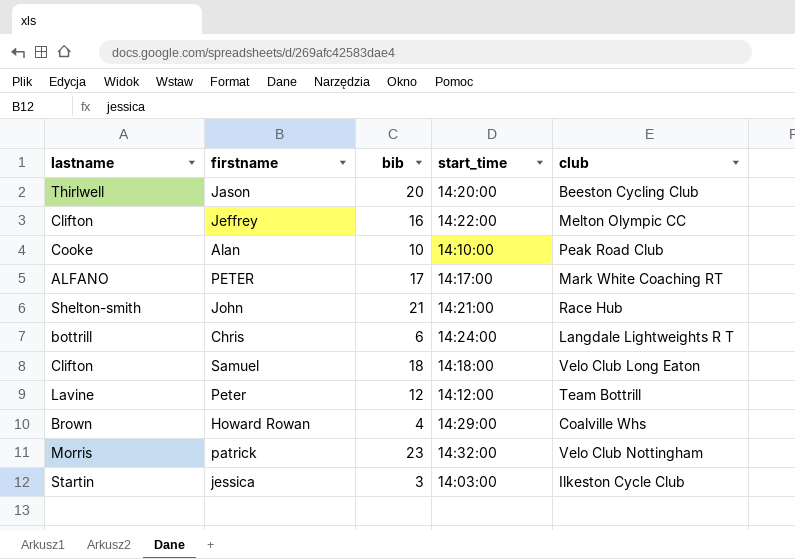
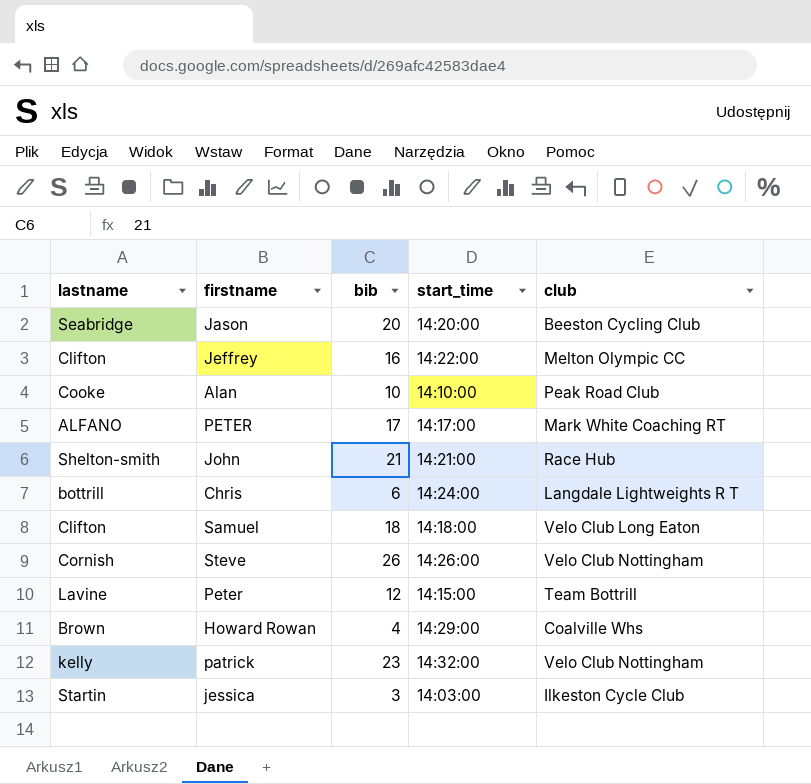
Jason | lastname: Thirlwell -> Seabridge
row Steve: none -> Cornish | 26 | 14:26:00 | Velo Club Nottingham
Peter | start_time: 14:12:00 -> 14:15:00
patrick | lastname: Morris -> kelly

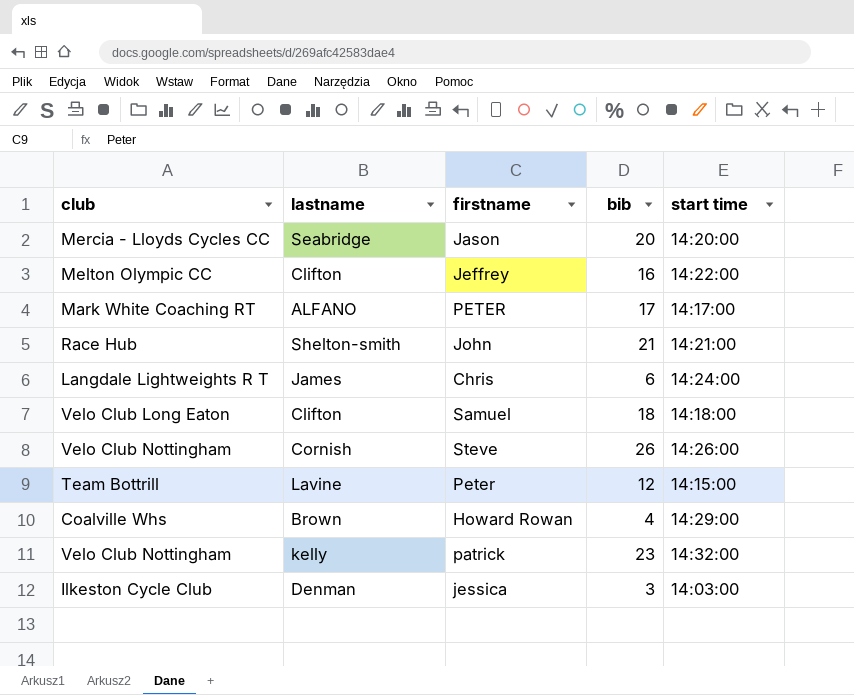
column club | position: 5 -> 1
column name: start_time -> start time
row Alan: Cooke | 10 | 14:10:00 | Peak Road Club -> none
Jason | club: Beeston Cycling Club -> Mercia - Lloyds Cycles CC
Chris | lastname: bottrill -> James
jessica | lastname: Startin -> Denman

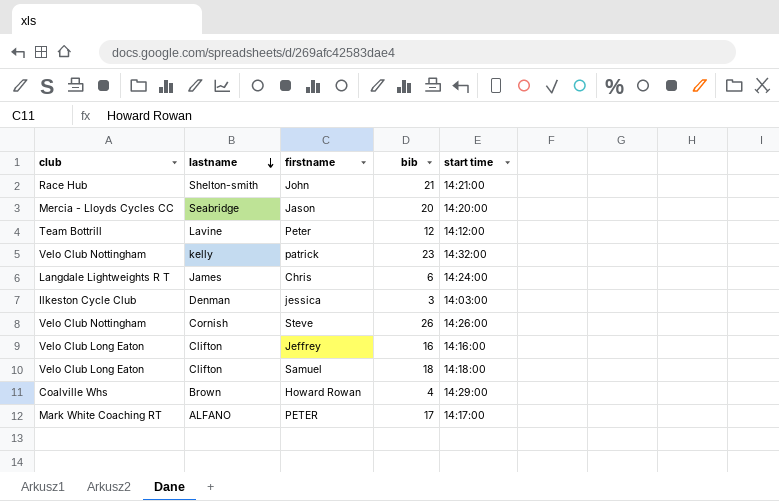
row order: none -> lastname descending
Peter | start time: 14:15:00 -> 14:12:00
Jeffrey | club: Melton Olympic CC -> Velo Club Long Eaton
Jeffrey | start time: 14:22:00 -> 14:16:00

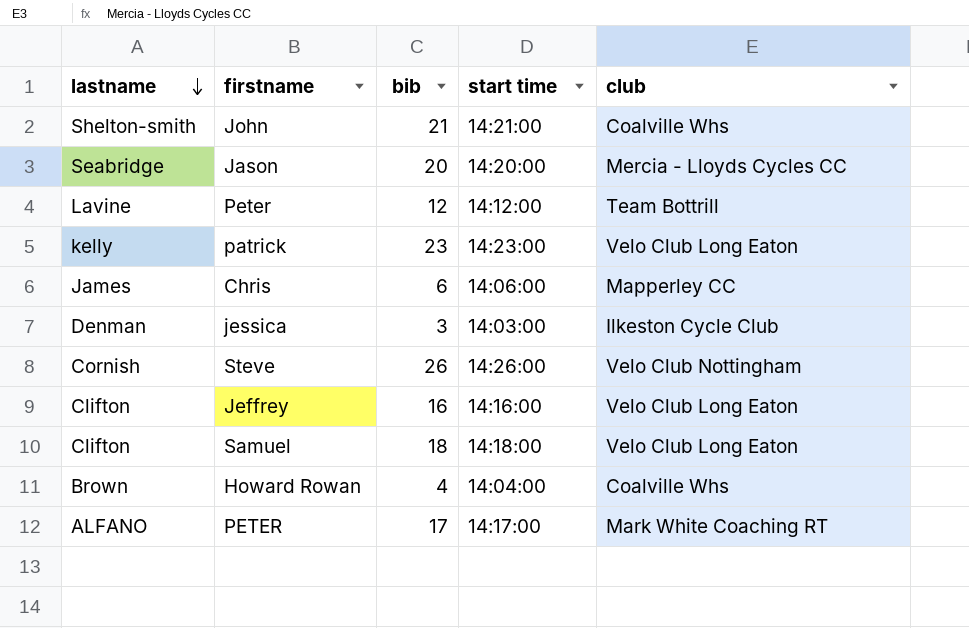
column club | position: 1 -> 5
John | club: Race Hub -> Coalville Whs
patrick | start time: 14:32:00 -> 14:23:00
patrick | club: Velo Club Nottingham -> Velo Club Long Eaton
Chris | start time: 14:24:00 -> 14:06:00
Chris | club: Langdale Lightweights R T -> Mapperley CC
Howard Rowan | start time: 14:29:00 -> 14:04:00

